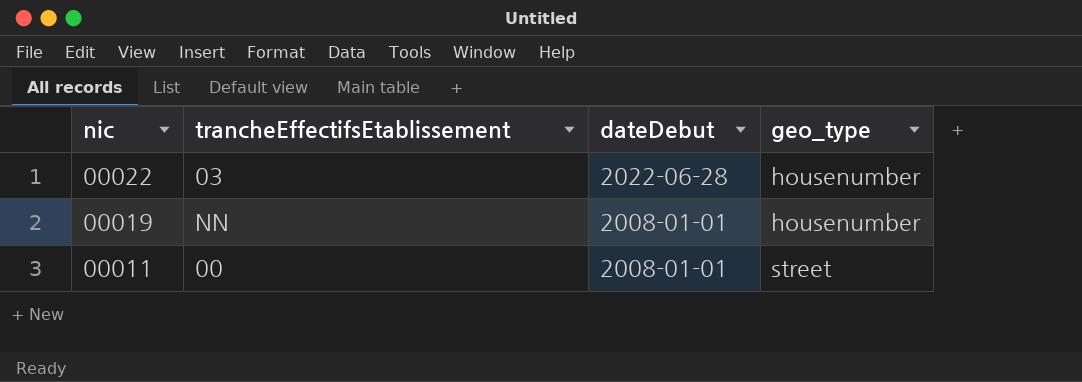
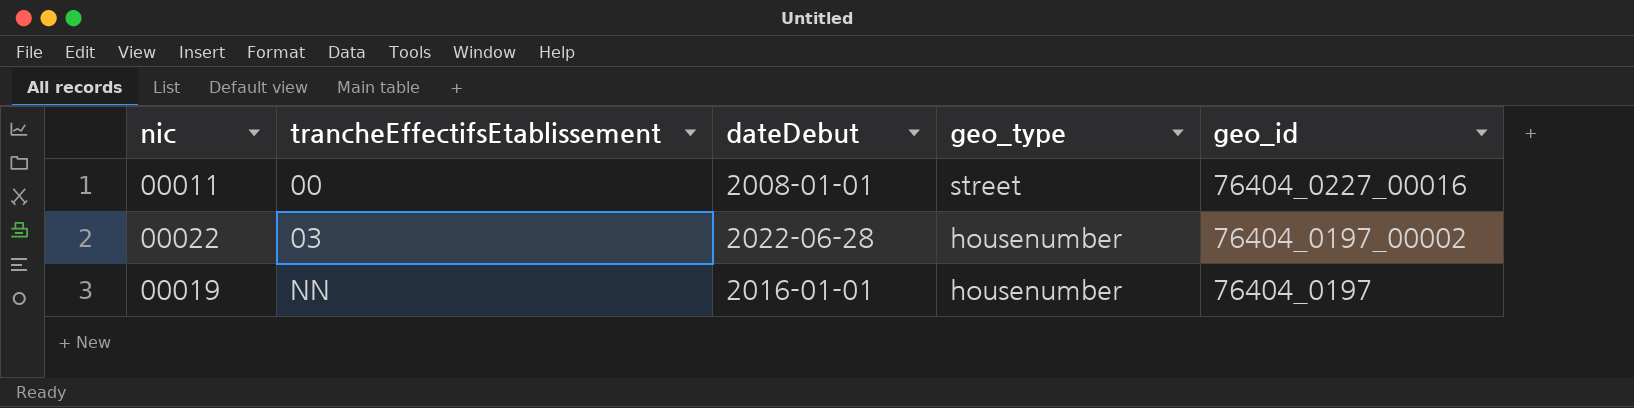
row order: nic descending -> trancheEffectifsEtablissement ascending
column geo_id | position: none -> 5
00019 | dateDebut: 2008-01-01 -> 2016-01-01

